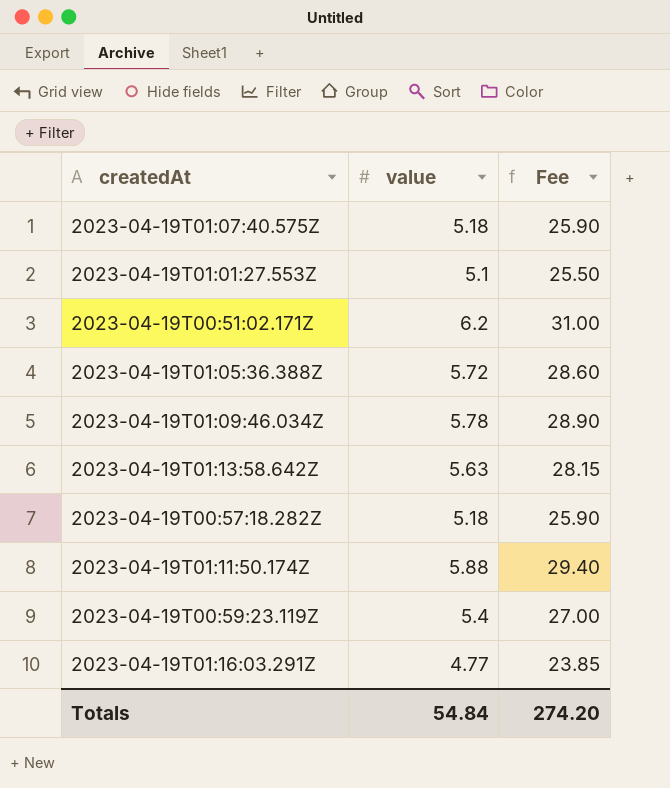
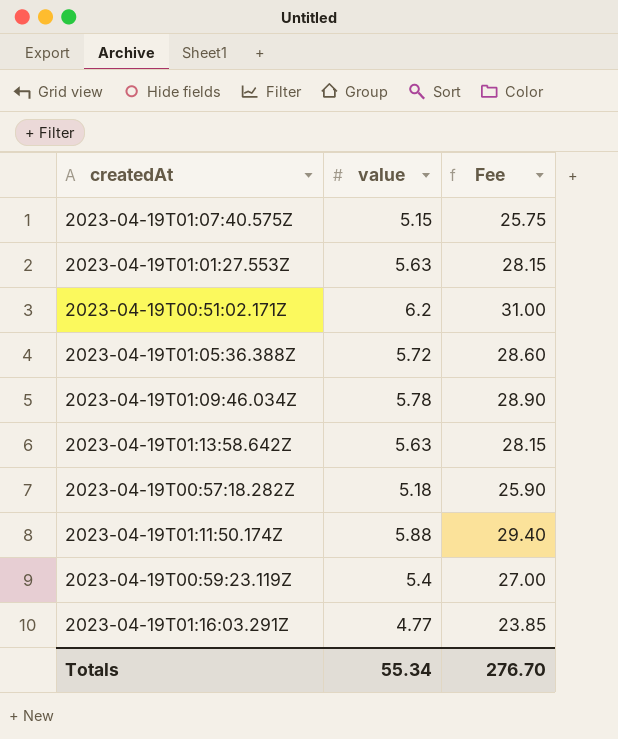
2023-04-19T01:07:40.575Z | value: 5.18 -> 5.15
2023-04-19T01:07:40.575Z | Fee: 25.90 -> 25.75
2023-04-19T01:01:27.553Z | value: 5.1 -> 5.63
2023-04-19T01:01:27.553Z | Fee: 25.50 -> 28.15
Totals | value: 54.84 -> 55.34
Totals | Fee: 274.20 -> 276.70

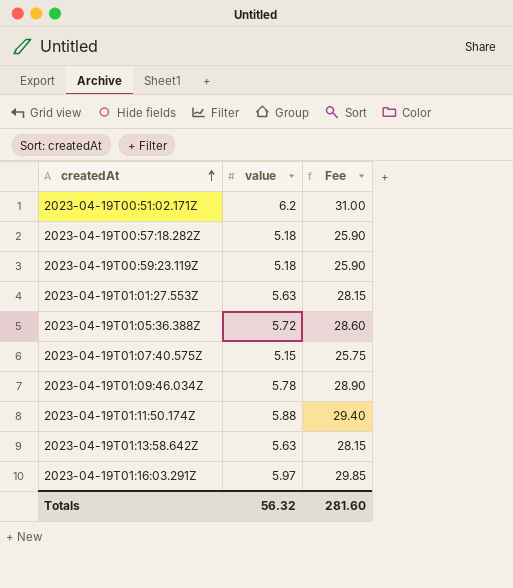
row order: none -> createdAt ascending
2023-04-19T00:59:23.119Z | value: 5.4 -> 5.18
2023-04-19T00:59:23.119Z | Fee: 27.00 -> 25.90
2023-04-19T01:16:03.291Z | value: 4.77 -> 5.97
2023-04-19T01:16:03.291Z | Fee: 23.85 -> 29.85
Totals | value: 55.34 -> 56.32
Totals | Fee: 276.70 -> 281.60

